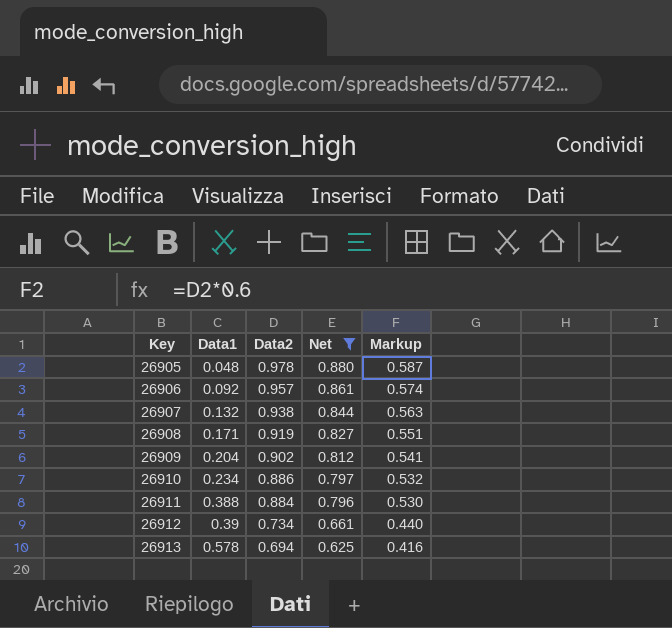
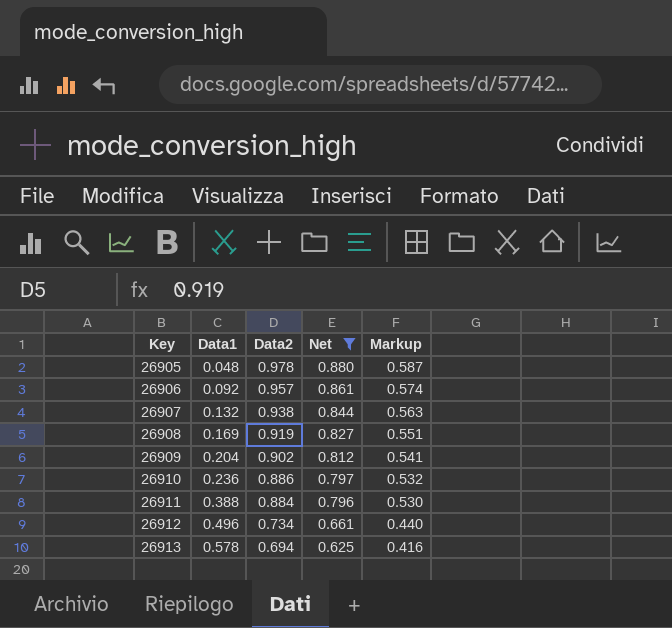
26908 | Data1: 0.171 -> 0.169
26910 | Data1: 0.234 -> 0.236
26912 | Data1: 0.39 -> 0.496

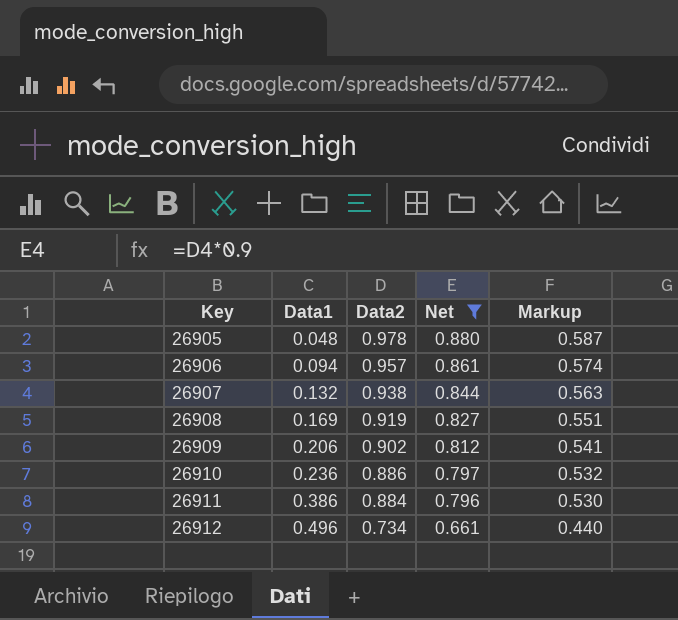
row 26913: 0.578 | 0.694 | 0.625 | 0.416 -> none
26906 | Data1: 0.092 -> 0.094
26909 | Data1: 0.204 -> 0.206
26911 | Data1: 0.388 -> 0.386

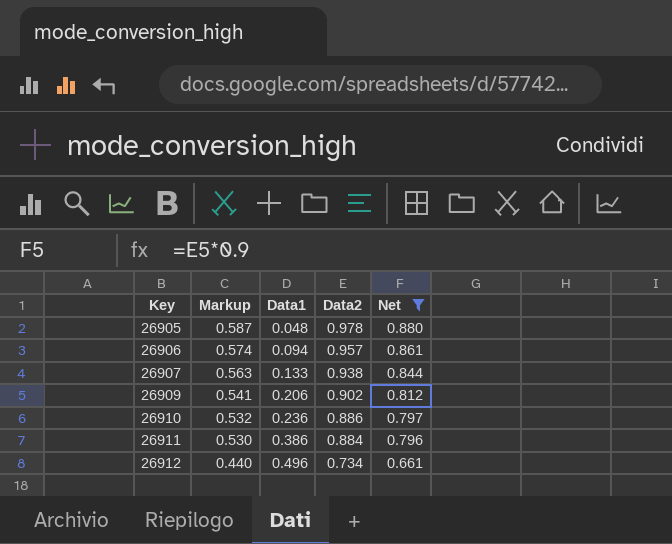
column Markup | position: 5 -> 2
row 26908: 0.169 | 0.919 | 0.827 | 0.551 -> none
26907 | Data1: 0.132 -> 0.133

